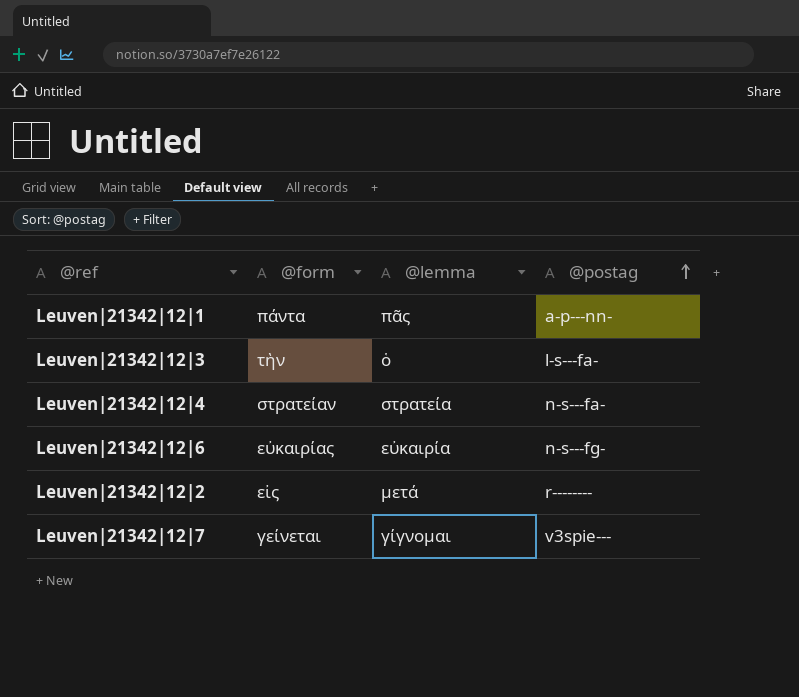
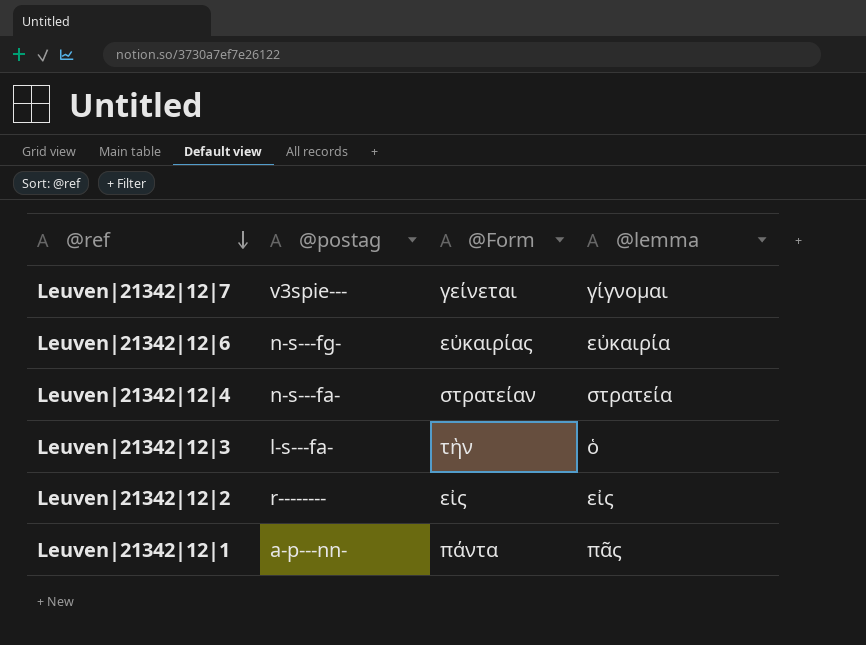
row order: @postag ascending -> @ref descending
column @postag | position: 4 -> 2
column name: @form -> @Form
Leuven|21342|12|2 | @lemma: μετά -> εἰς

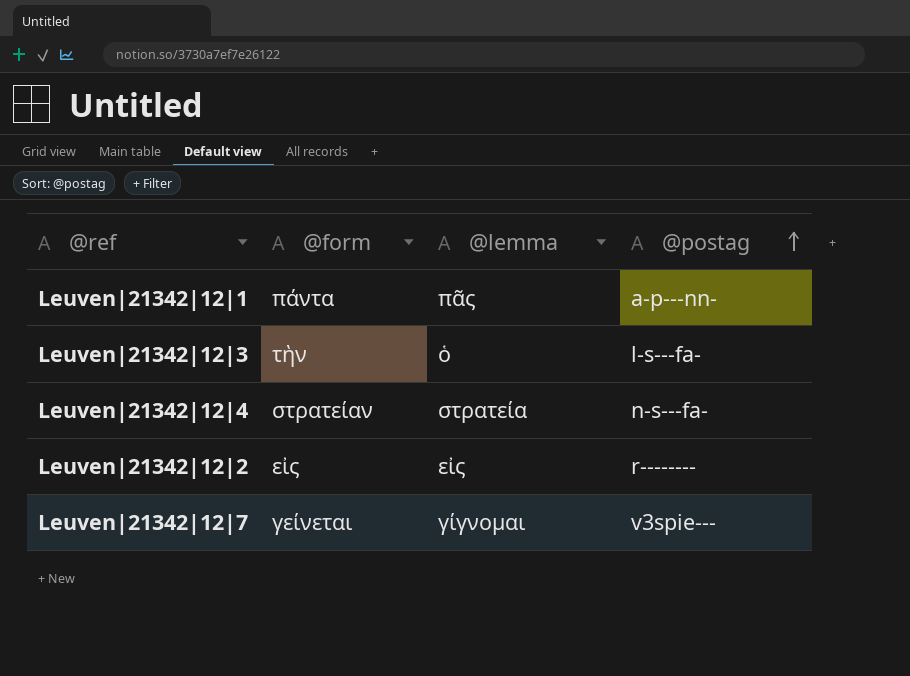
row order: @ref descending -> @postag ascending
column name: @Form -> @form
column @postag | position: 2 -> 4
row Leuven|21342|12|6: n-s---fg- | εὐκαιρίας | εὐκαιρία -> none

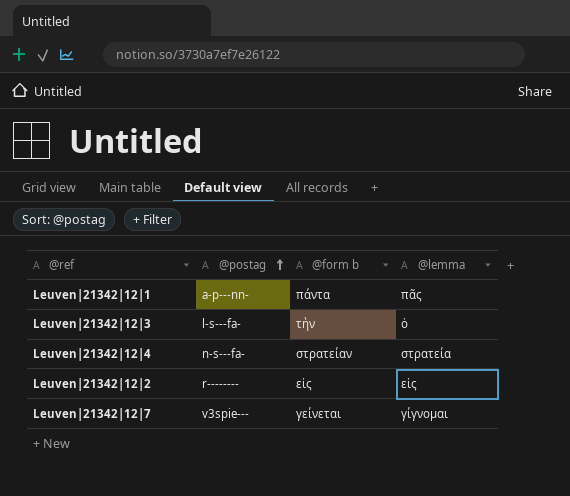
column @postag | position: 4 -> 2
column name: @form -> @form b

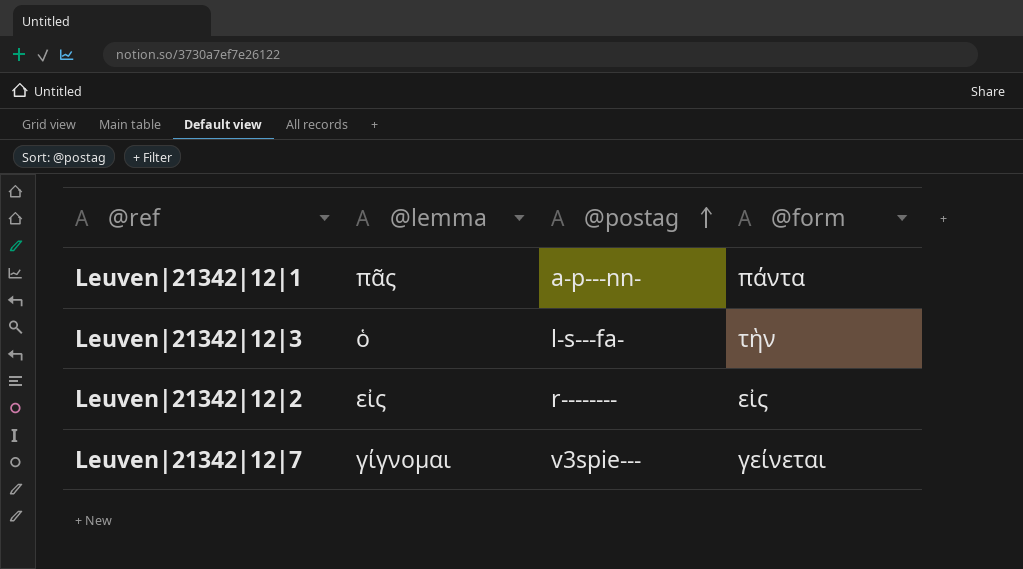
column @lemma | position: 4 -> 2
column name: @form b -> @form
row Leuven|21342|12|4: n-s---fa- | στρατείαν | στρατεία -> none

